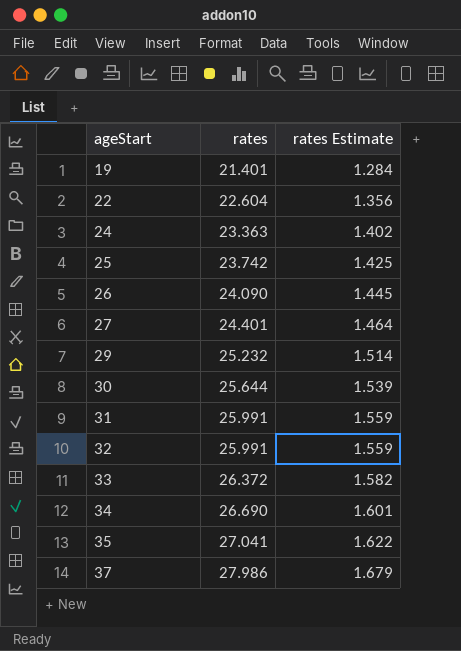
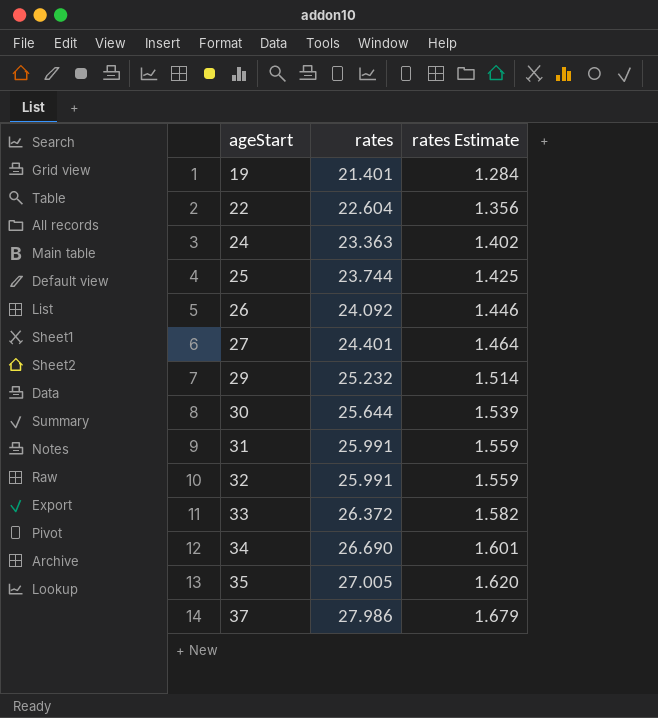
25 | rates: 23.742 -> 23.744
26 | rates: 24.090 -> 24.092
26 | rates Estimate: 1.445 -> 1.446
35 | rates: 27.041 -> 27.005
35 | rates Estimate: 1.622 -> 1.620

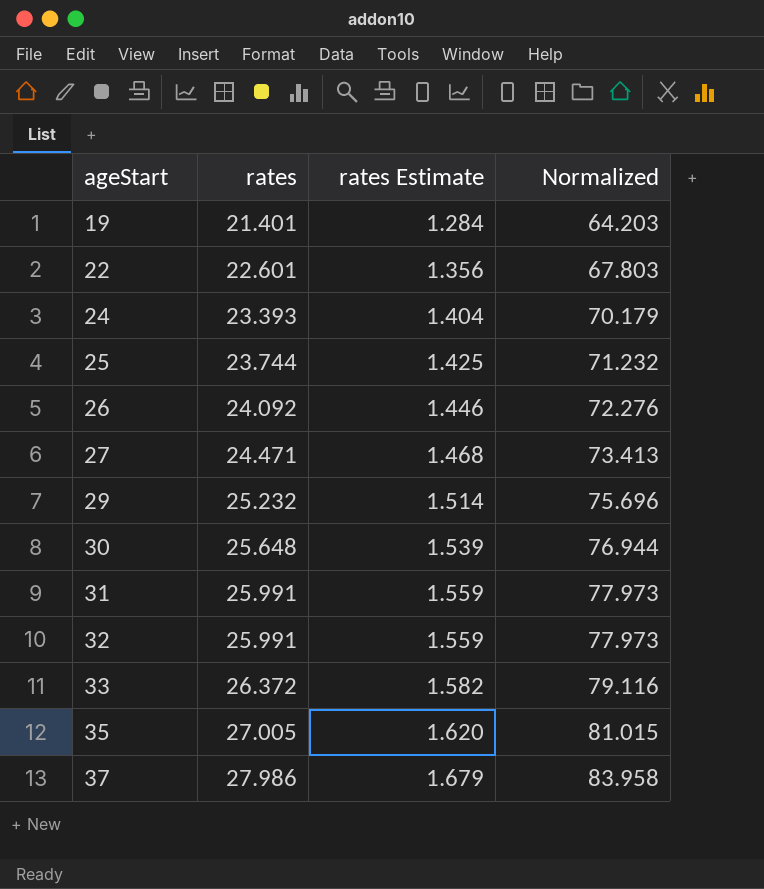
column Normalized | formula: none -> [rates] * 3
row 34: 26.690 | 1.601 -> none
22 | rates: 22.604 -> 22.601
24 | rates: 23.363 -> 23.393
24 | rates Estimate: 1.402 -> 1.404
27 | rates: 24.401 -> 24.471
27 | rates Estimate: 1.464 -> 1.468
30 | rates: 25.644 -> 25.648

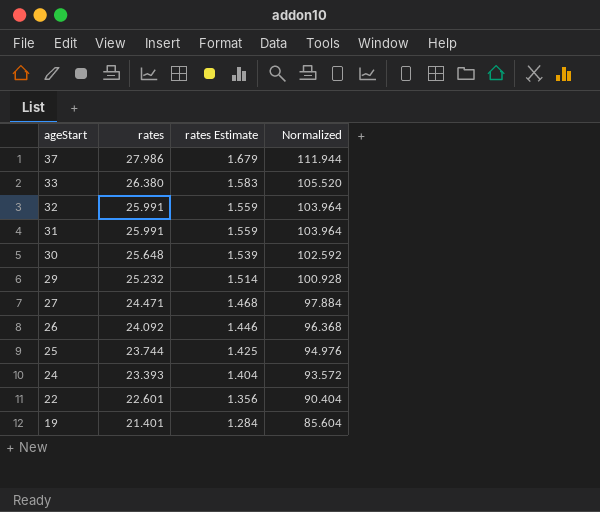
row order: ageStart ascending -> ageStart descending
column Normalized | formula: [rates] * 3 -> [rates] * 4
row 35: 27.005 | 1.620 | 81.015 -> none
33 | rates: 26.372 -> 26.380
33 | rates Estimate: 1.582 -> 1.583

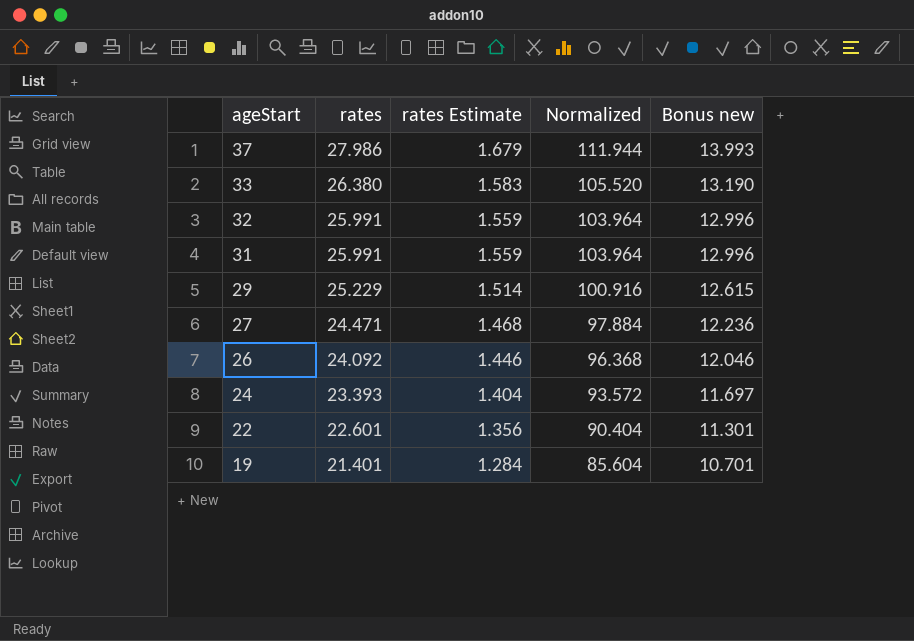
column Bonus new | formula: none -> [rates] * 0.5
row 30: 25.648 | 1.539 | 102.592 -> none
row 25: 23.744 | 1.425 | 94.976 -> none
29 | rates: 25.232 -> 25.229
29 | Normalized: 100.928 -> 100.916

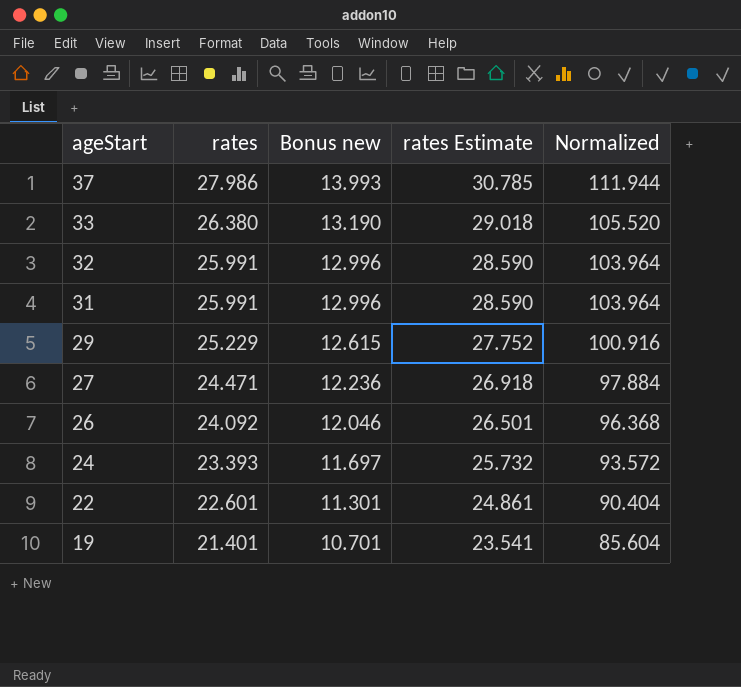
column Bonus new | position: 5 -> 3
column rates Estimate | formula: [rates] * 0.06 -> [rates] * 1.1

